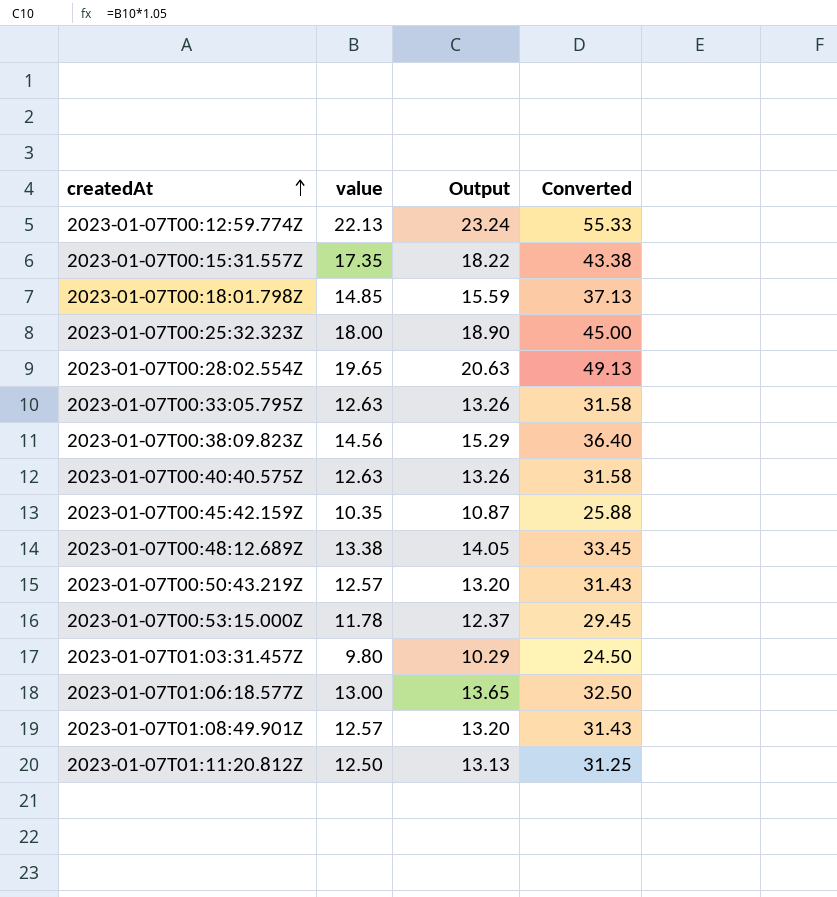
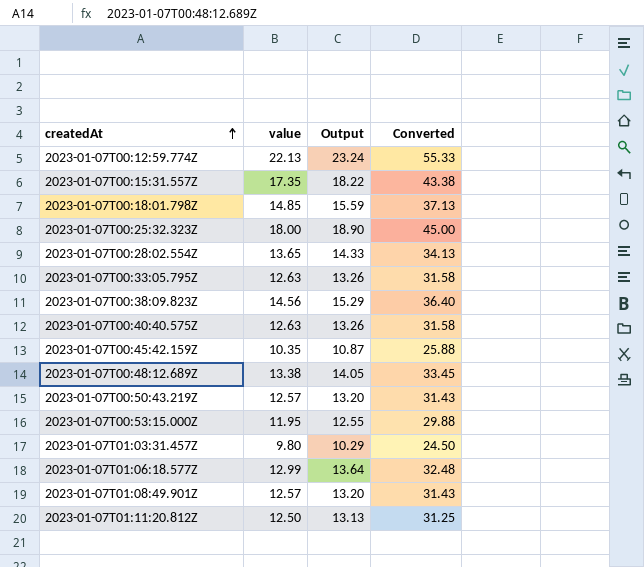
2023-01-07T00:28:02.554Z | value: 19.65 -> 13.65
2023-01-07T00:28:02.554Z | Output: 20.63 -> 14.33
2023-01-07T00:28:02.554Z | Converted: 49.13 -> 34.13
2023-01-07T00:53:15.000Z | value: 11.78 -> 11.95
2023-01-07T00:53:15.000Z | Output: 12.37 -> 12.55
2023-01-07T00:53:15.000Z | Converted: 29.45 -> 29.88
2023-01-07T01:06:18.577Z | value: 13.00 -> 12.99
2023-01-07T01:06:18.577Z | Output: 13.65 -> 13.64
2023-01-07T01:06:18.577Z | Converted: 32.50 -> 32.48

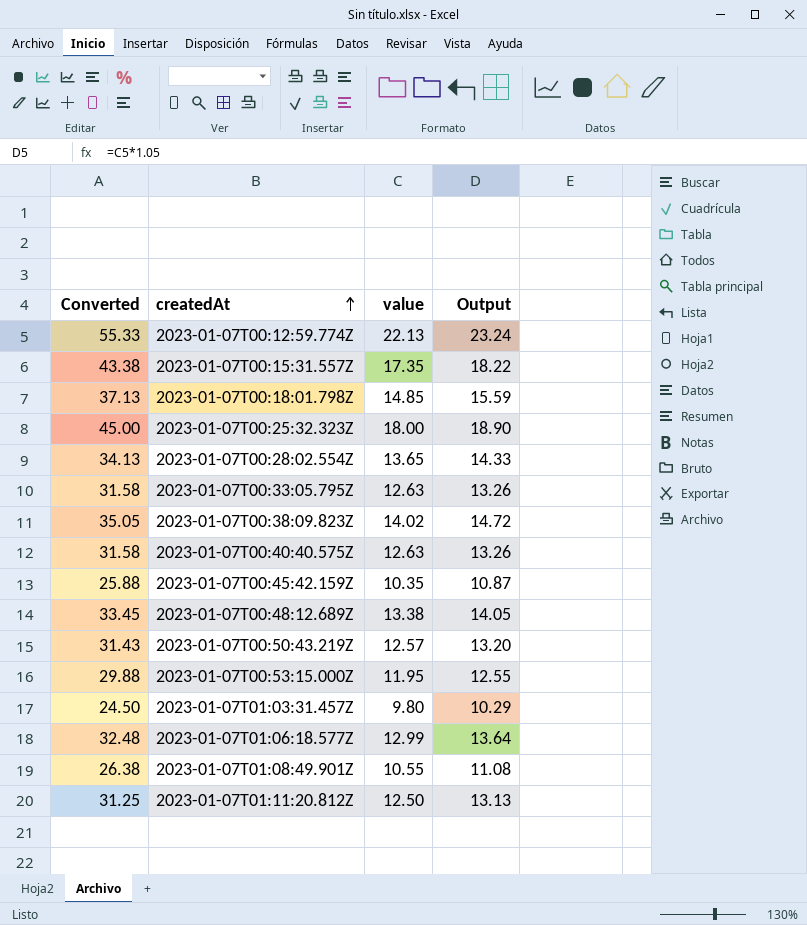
column Converted | position: 4 -> 1
2023-01-07T00:38:09.823Z | Converted: 36.40 -> 35.05
2023-01-07T00:38:09.823Z | value: 14.56 -> 14.02
2023-01-07T00:38:09.823Z | Output: 15.29 -> 14.72
2023-01-07T01:08:49.901Z | Converted: 31.43 -> 26.38
2023-01-07T01:08:49.901Z | value: 12.57 -> 10.55
2023-01-07T01:08:49.901Z | Output: 13.20 -> 11.08

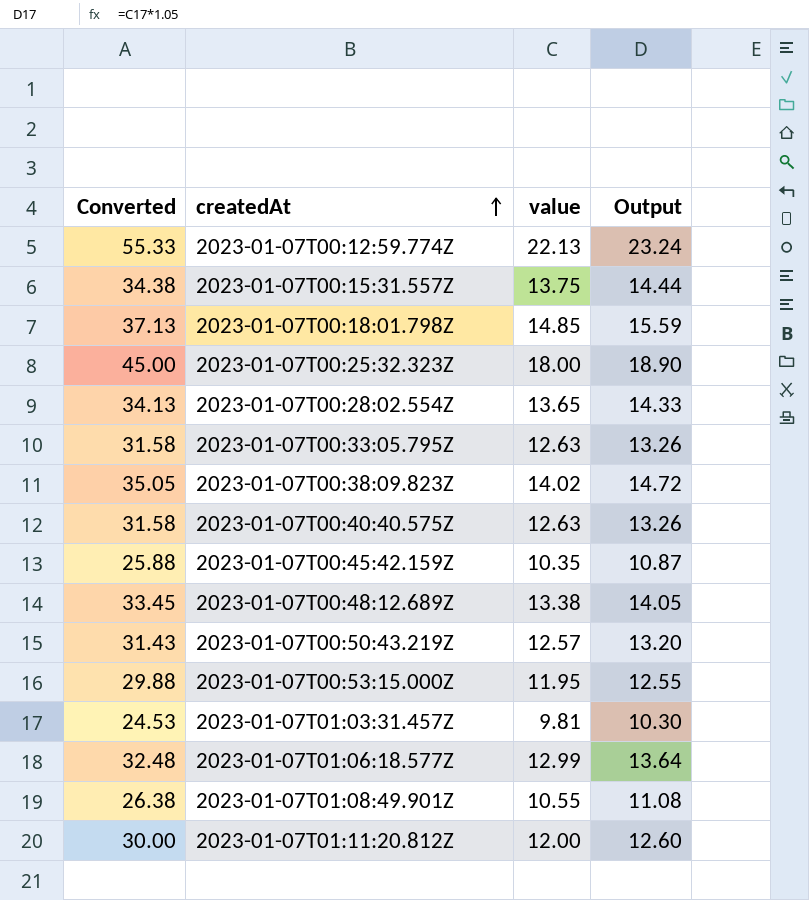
2023-01-07T00:15:31.557Z | Converted: 43.38 -> 34.38
2023-01-07T00:15:31.557Z | value: 17.35 -> 13.75
2023-01-07T00:15:31.557Z | Output: 18.22 -> 14.44
2023-01-07T01:03:31.457Z | Converted: 24.50 -> 24.53
2023-01-07T01:03:31.457Z | value: 9.80 -> 9.81
2023-01-07T01:03:31.457Z | Output: 10.29 -> 10.30
2023-01-07T01:11:20.812Z | Converted: 31.25 -> 30.00
2023-01-07T01:11:20.812Z | value: 12.50 -> 12.00
2023-01-07T01:11:20.812Z | Output: 13.13 -> 12.60

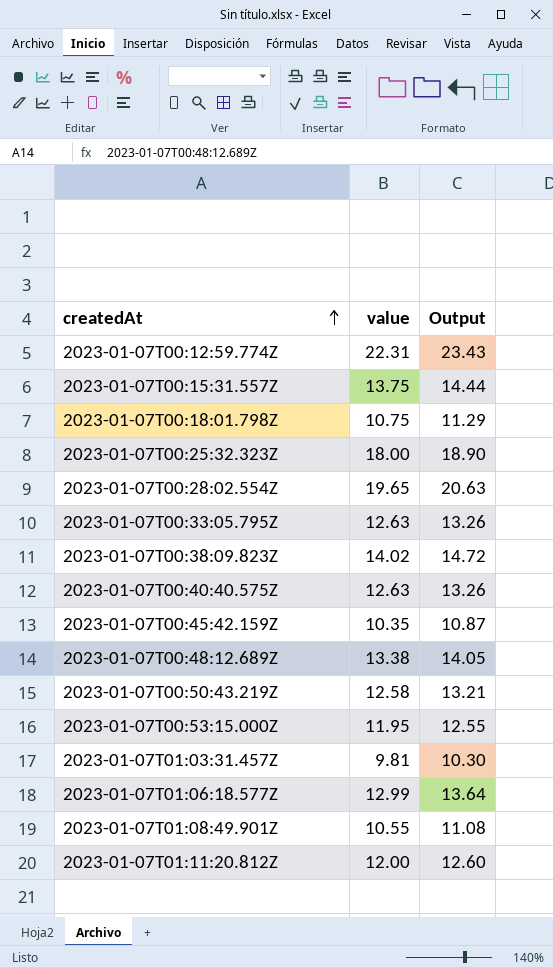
column Converted | formula: [value] * 2.5 -> none
2023-01-07T00:12:59.774Z | value: 22.13 -> 22.31
2023-01-07T00:12:59.774Z | Output: 23.24 -> 23.43
2023-01-07T00:18:01.798Z | value: 14.85 -> 10.75
2023-01-07T00:18:01.798Z | Output: 15.59 -> 11.29
2023-01-07T00:28:02.554Z | value: 13.65 -> 19.65
2023-01-07T00:28:02.554Z | Output: 14.33 -> 20.63
2023-01-07T00:50:43.219Z | value: 12.57 -> 12.58
2023-01-07T00:50:43.219Z | Output: 13.20 -> 13.21

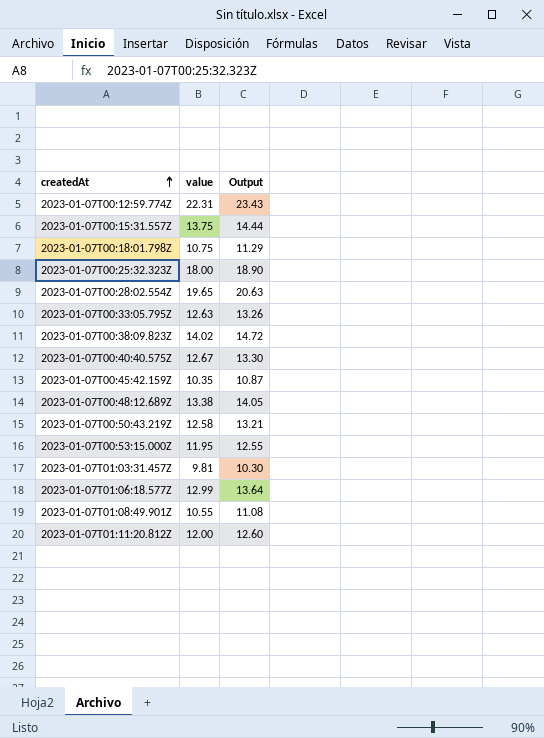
2023-01-07T00:40:40.575Z | value: 12.63 -> 12.67
2023-01-07T00:40:40.575Z | Output: 13.26 -> 13.30

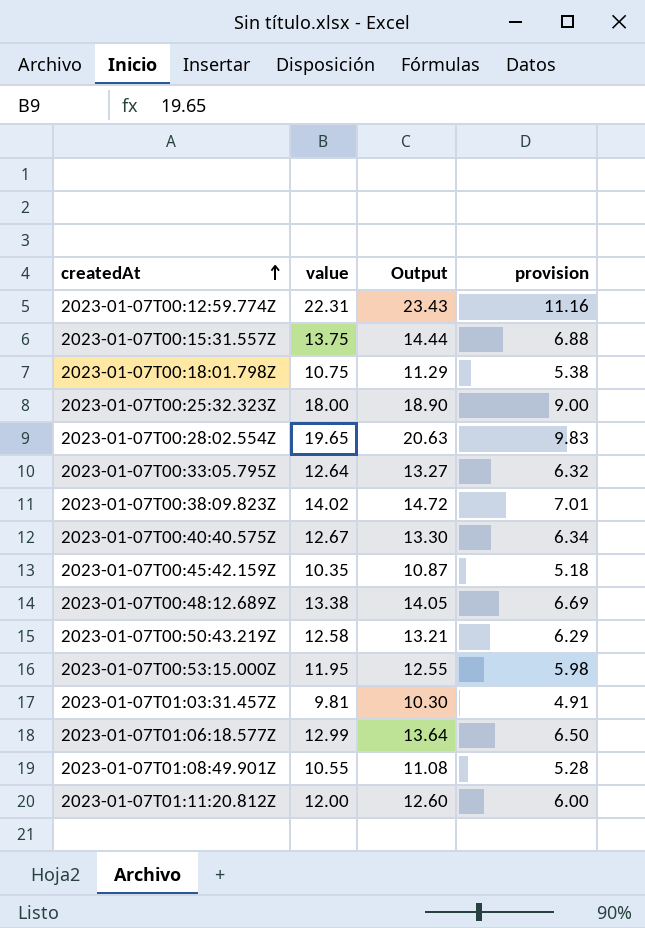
column provision | formula: none -> [value] * 0.5
2023-01-07T00:33:05.795Z | value: 12.63 -> 12.64
2023-01-07T00:33:05.795Z | Output: 13.26 -> 13.27

